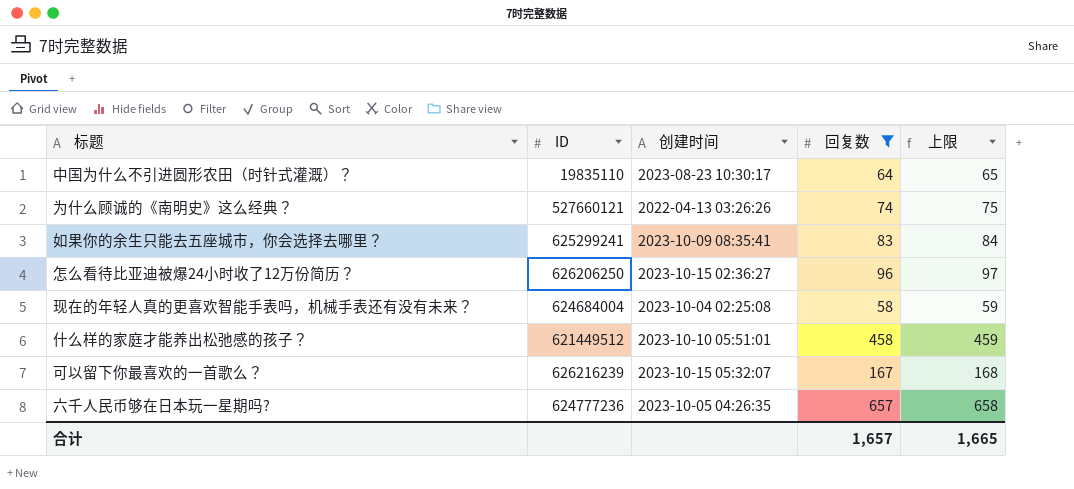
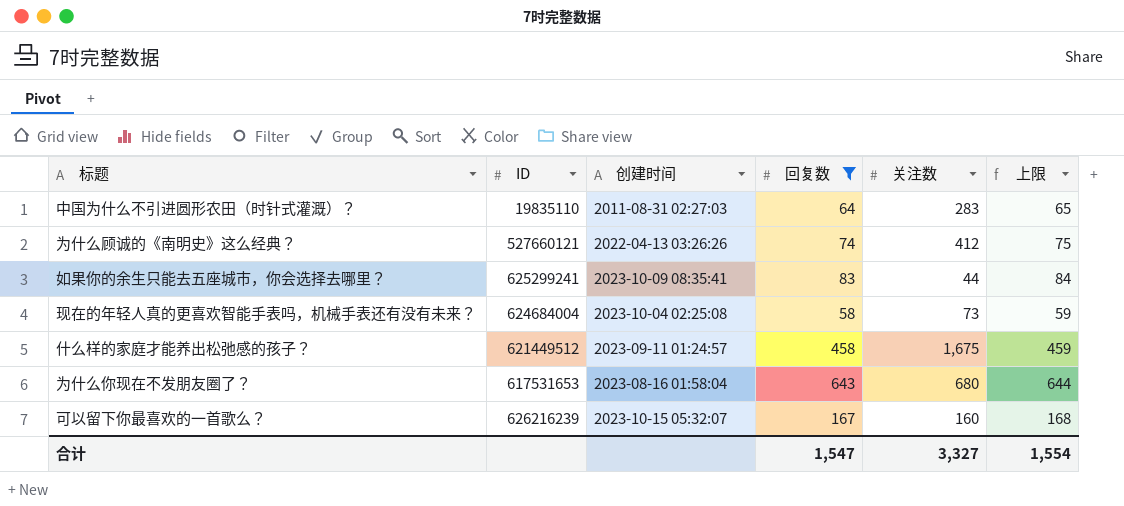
column 关注数 | position: none -> 5
row 怎么看待比亚迪被爆24小时收了12万份简历？: 626206250 | 2023-10-15 02:36:27 | 96 | 97 -> none
row 六千人民币够在日本玩一星期吗?: 624777236 | 2023-10-05 04:26:35 | 657 | 658 -> none
中国为什么不引进圆形农田（时针式灌溉）？ | 创建时间: 2023-08-23 10:30:17 -> 2011-08-31 02:27:03
什么样的家庭才能养出松弛感的孩子？ | 创建时间: 2023-10-10 05:51:01 -> 2023-09-11 01:24:57
row 为什么你现在不发朋友圈了？: none -> 617531653 | 2023-08-16 01:58:04 | 643 | 680 | 644
合计 | 回复数: 1,657 -> 1,547
合计 | 上限: 1,665 -> 1,554

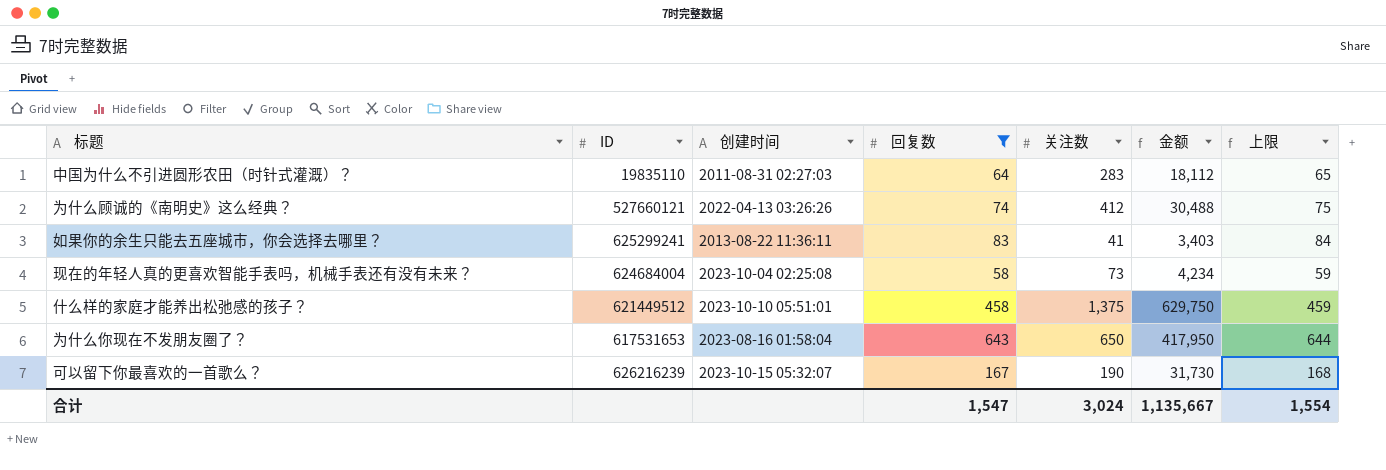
column 金额 | formula: none -> [回复数] * [关注数]
如果你的余生只能去五座城市，你会选择去哪里？ | 创建时间: 2023-10-09 08:35:41 -> 2013-08-22 11:36:11
如果你的余生只能去五座城市，你会选择去哪里？ | 关注数: 44 -> 41
什么样的家庭才能养出松弛感的孩子？ | 创建时间: 2023-09-11 01:24:57 -> 2023-10-10 05:51:01
什么样的家庭才能养出松弛感的孩子？ | 关注数: 1,675 -> 1,375
为什么你现在不发朋友圈了？ | 关注数: 680 -> 650
可以留下你最喜欢的一首歌么？ | 关注数: 160 -> 190
合计 | 关注数: 3,327 -> 3,024

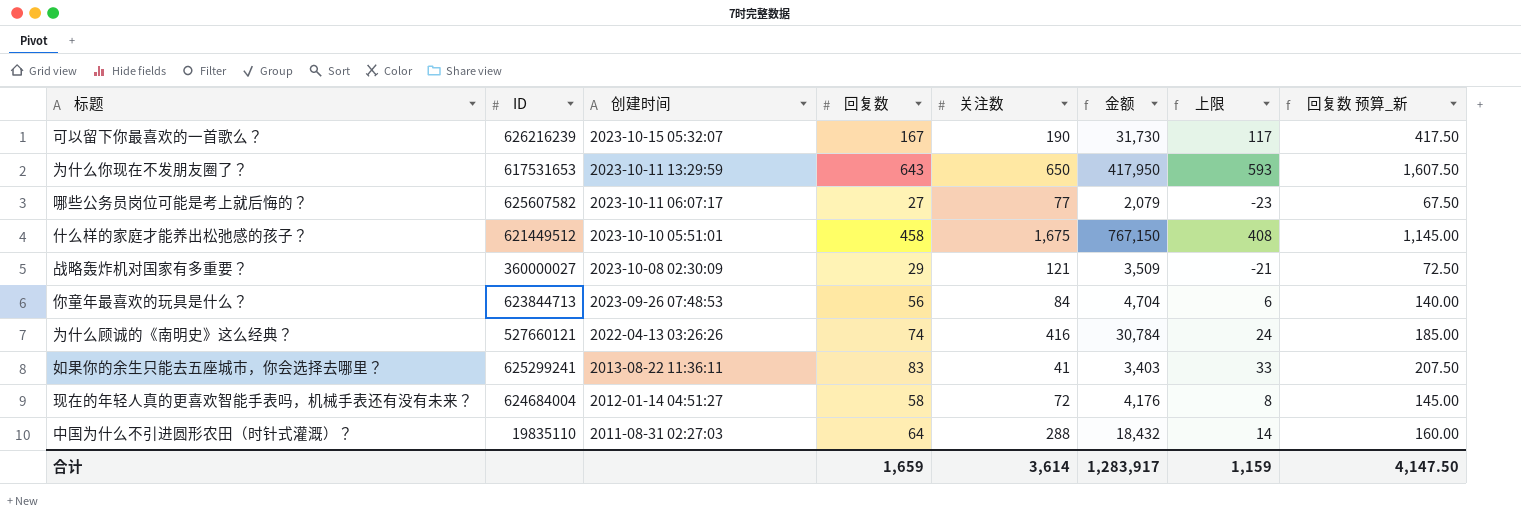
filter: 回复数 >= 58 -> none
row order: none -> 创建时间 descending
column 上限 | formula: [回复数] + 1 -> [回复数] - 50
column 回复数 预算_新 | formula: none -> [回复数] * 2.5
为什么你现在不发朋友圈了？ | 创建时间: 2023-08-16 01:58:04 -> 2023-10-11 13:29:59
什么样的家庭才能养出松弛感的孩子？ | 关注数: 1,375 -> 1,675
什么样的家庭才能养出松弛感的孩子？ | 金额: 629,750 -> 767,150
为什么顾诚的《南明史》这么经典？ | 关注数: 412 -> 416
为什么顾诚的《南明史》这么经典？ | 金额: 30,488 -> 30,784
现在的年轻人真的更喜欢智能手表吗，机械手表还有没有未来？ | 创建时间: 2023-10-04 02:25:08 -> 2012-01-14 04:51:27
现在的年轻人真的更喜欢智能手表吗，机械手表还有没有未来？ | 关注数: 73 -> 72
现在的年轻人真的更喜欢智能手表吗，机械手表还有没有未来？ | 金额: 4,234 -> 4,176
中国为什么不引进圆形农田（时针式灌溉）？ | 关注数: 283 -> 288
中国为什么不引进圆形农田（时针式灌溉）？ | 金额: 18,112 -> 18,432
合计 | 回复数: 1,547 -> 1,659
合计 | 关注数: 3,024 -> 3,614
合计 | 金额: 1,135,667 -> 1,283,917
合计 | 上限: 1,554 -> 1,159

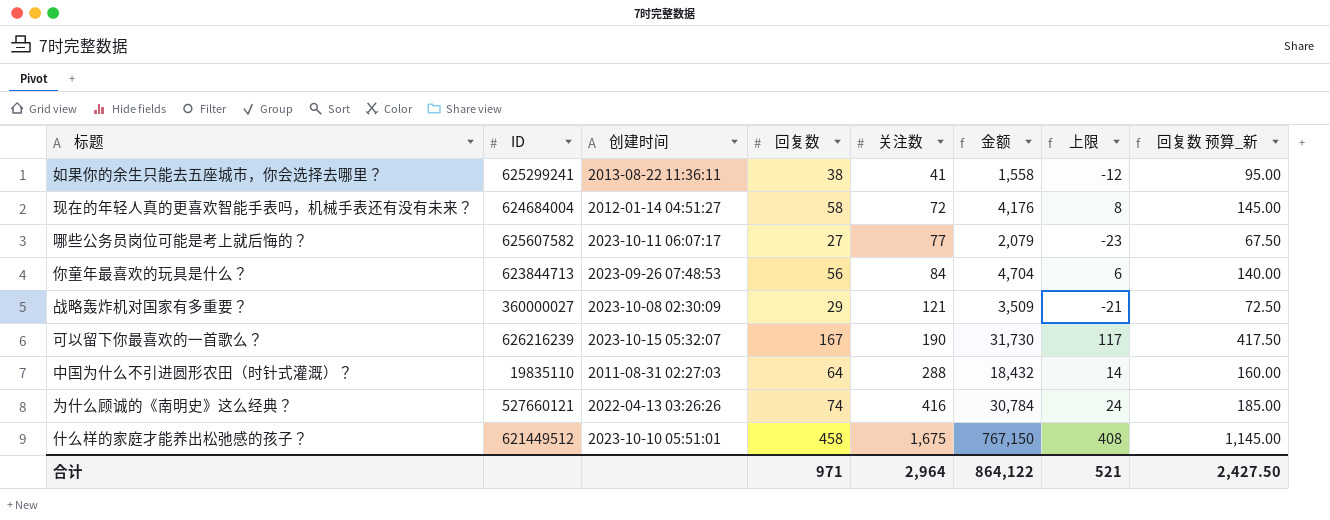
row order: 创建时间 descending -> 关注数 ascending
row 为什么你现在不发朋友圈了？: 617531653 | 2023-10-11 13:29:59 | 643 | 650 | 417,950 | 593 | 1,607.50 -> none
如果你的余生只能去五座城市，你会选择去哪里？ | 回复数: 83 -> 38
如果你的余生只能去五座城市，你会选择去哪里？ | 金额: 3,403 -> 1,558
如果你的余生只能去五座城市，你会选择去哪里？ | 上限: 33 -> -12
如果你的余生只能去五座城市，你会选择去哪里？ | 回复数 预算_新: 207.50 -> 95.00
合计 | 回复数: 1,659 -> 971
合计 | 关注数: 3,614 -> 2,964
合计 | 金额: 1,283,917 -> 864,122
合计 | 上限: 1,159 -> 521
合计 | 回复数 预算_新: 4,147.50 -> 2,427.50

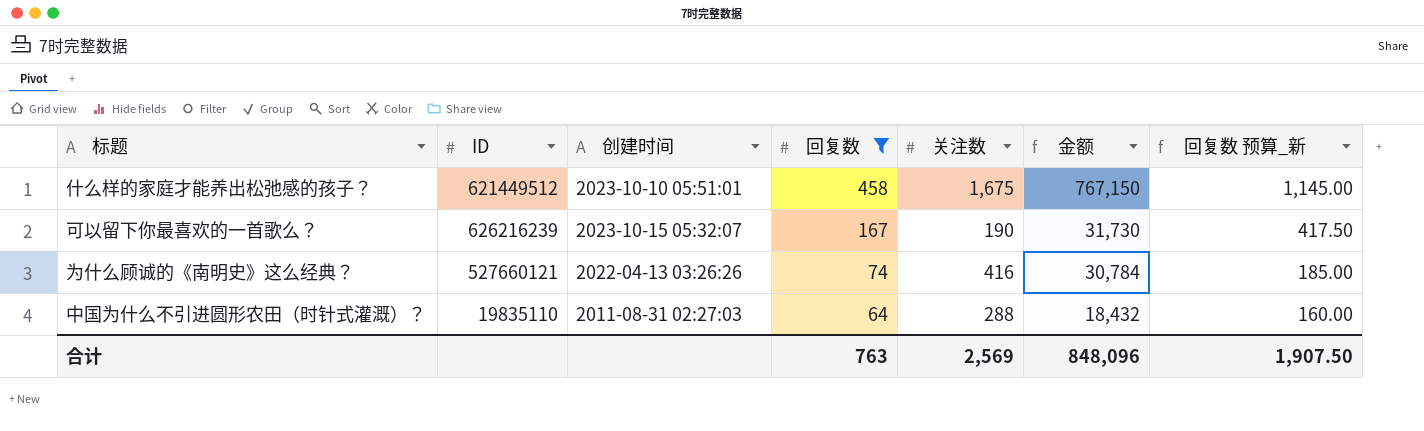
filter: none -> 回复数 >= 64
row order: 关注数 ascending -> 回复数 descending
column 上限 | formula: [回复数] - 50 -> none
合计 | 回复数: 971 -> 763
合计 | 关注数: 2,964 -> 2,569
合计 | 金额: 864,122 -> 848,096
合计 | 回复数 预算_新: 2,427.50 -> 1,907.50

